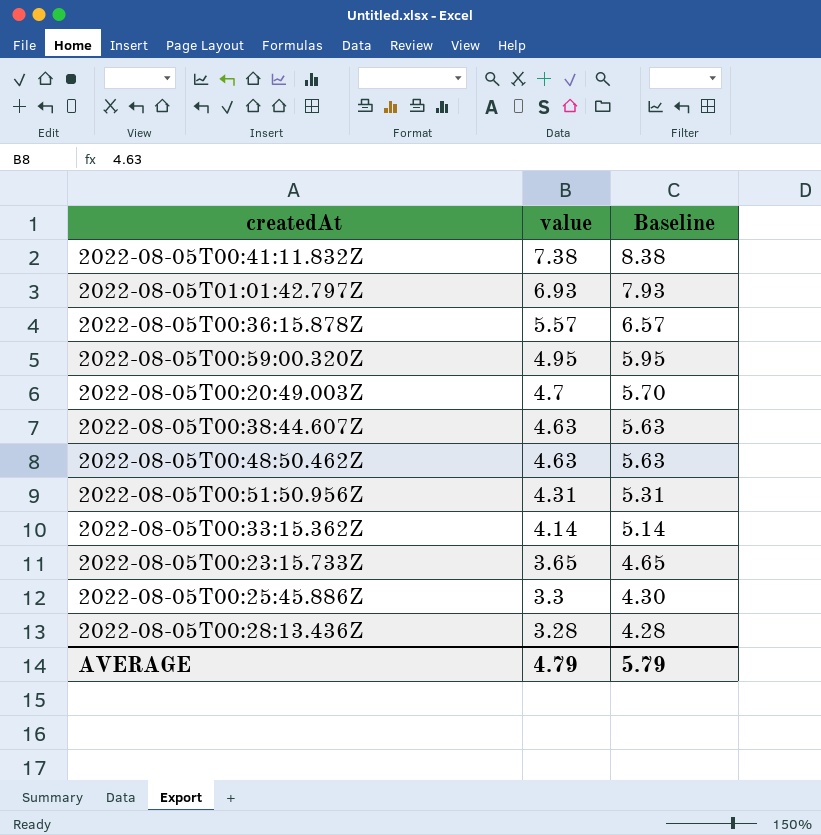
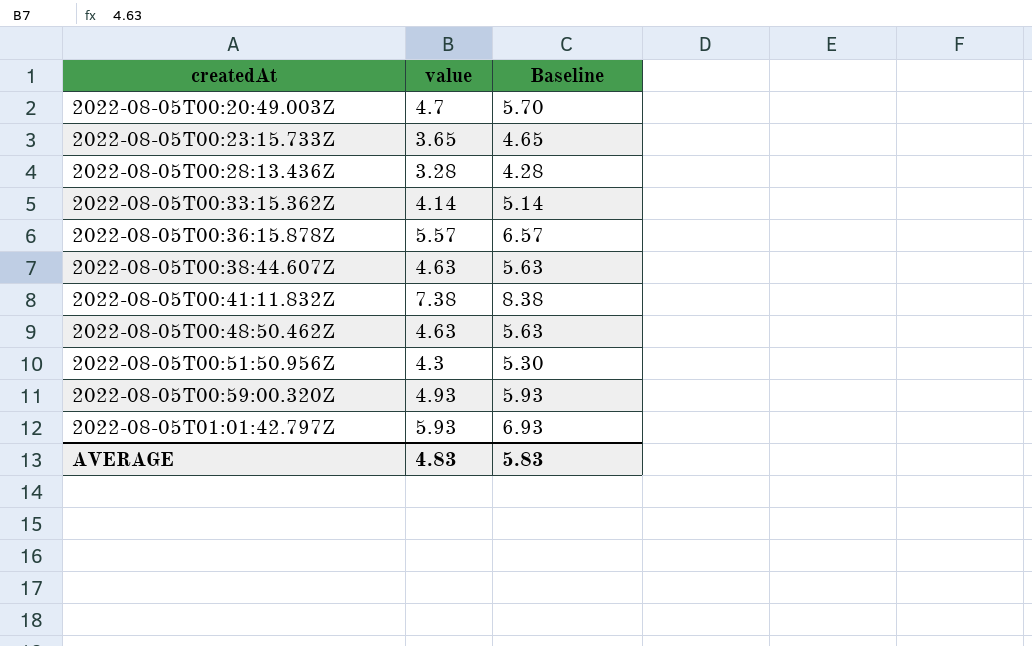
row order: value descending -> createdAt ascending
row 2022-08-05T00:25:45.886Z: 3.3 | 4.30 -> none
2022-08-05T00:51:50.956Z | value: 4.31 -> 4.3
2022-08-05T00:51:50.956Z | Baseline: 5.31 -> 5.30
2022-08-05T00:59:00.320Z | value: 4.95 -> 4.93
2022-08-05T00:59:00.320Z | Baseline: 5.95 -> 5.93
2022-08-05T01:01:42.797Z | value: 6.93 -> 5.93
2022-08-05T01:01:42.797Z | Baseline: 7.93 -> 6.93
AVERAGE | value: 4.79 -> 4.83
AVERAGE | Baseline: 5.79 -> 5.83

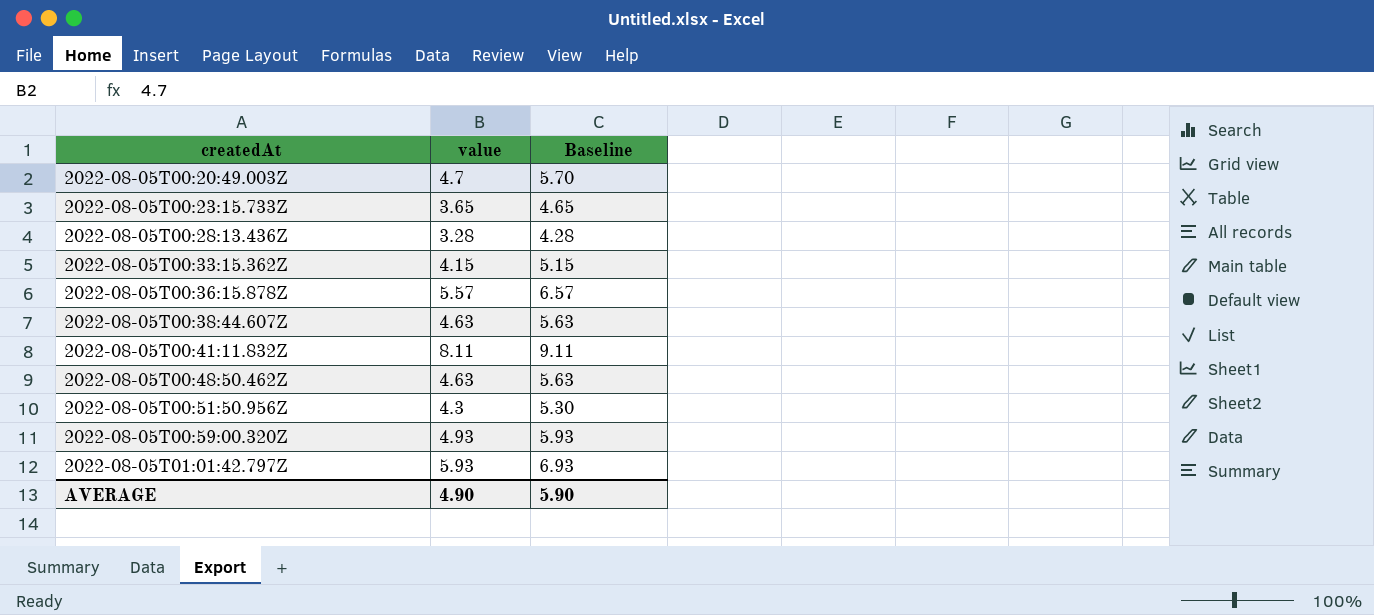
2022-08-05T00:33:15.362Z | value: 4.14 -> 4.15
2022-08-05T00:33:15.362Z | Baseline: 5.14 -> 5.15
2022-08-05T00:41:11.832Z | value: 7.38 -> 8.11
2022-08-05T00:41:11.832Z | Baseline: 8.38 -> 9.11
AVERAGE | value: 4.83 -> 4.90
AVERAGE | Baseline: 5.83 -> 5.90

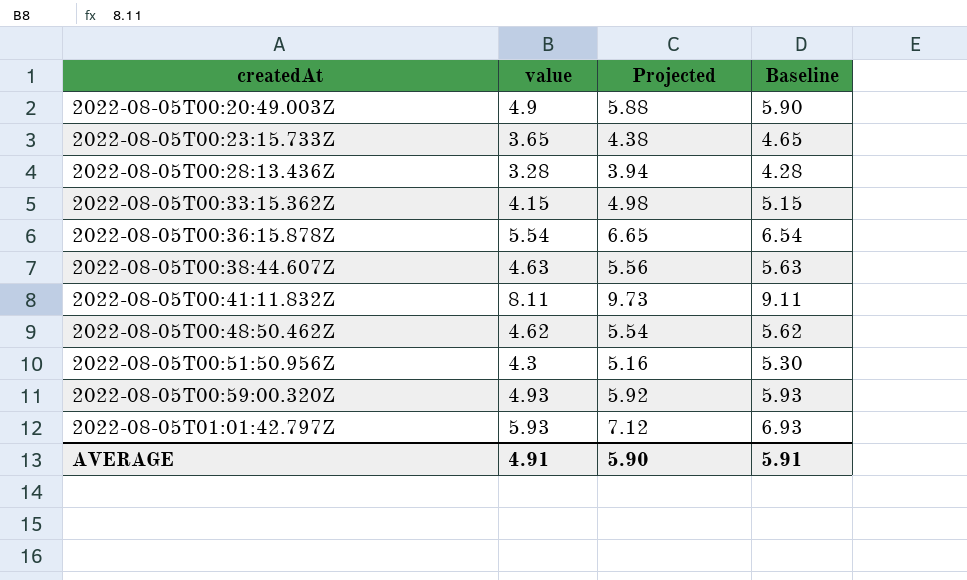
column Projected | formula: none -> [value] * 1.2
2022-08-05T00:20:49.003Z | value: 4.7 -> 4.9
2022-08-05T00:20:49.003Z | Baseline: 5.70 -> 5.90
2022-08-05T00:36:15.878Z | value: 5.57 -> 5.54
2022-08-05T00:36:15.878Z | Baseline: 6.57 -> 6.54
2022-08-05T00:48:50.462Z | value: 4.63 -> 4.62
2022-08-05T00:48:50.462Z | Baseline: 5.63 -> 5.62
AVERAGE | value: 4.90 -> 4.91
AVERAGE | Baseline: 5.90 -> 5.91

